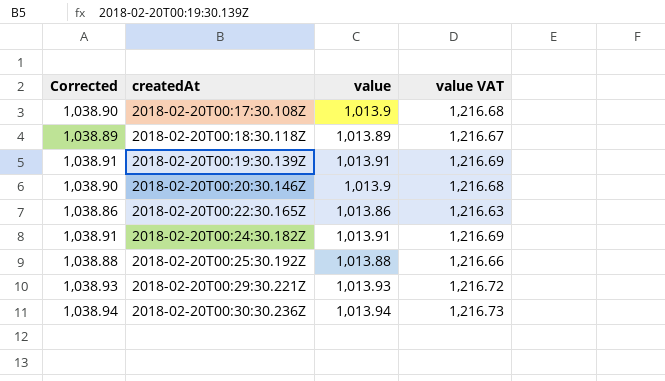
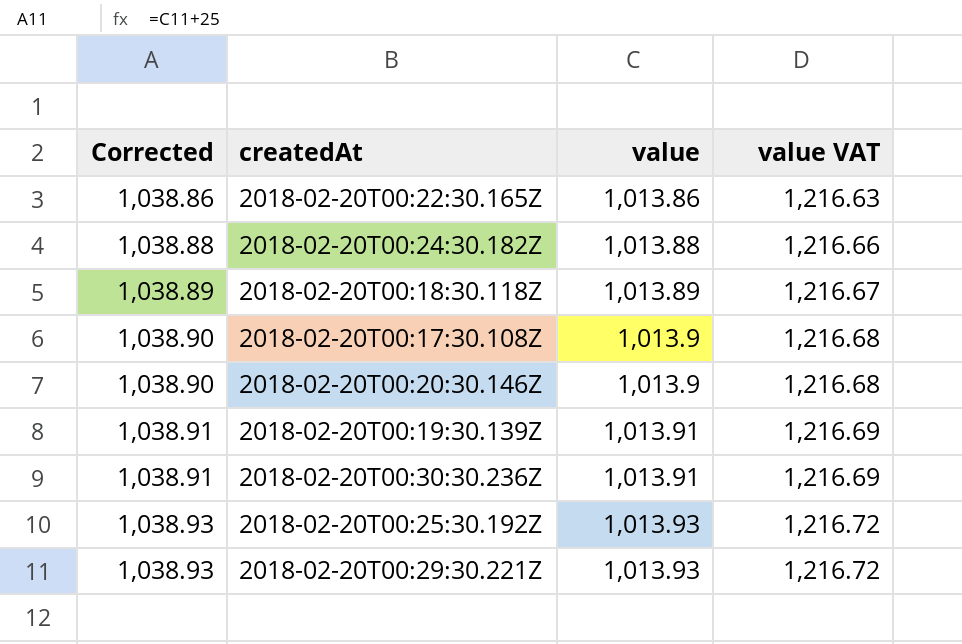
row order: createdAt ascending -> Corrected ascending
2018-02-20T00:24:30.182Z | Corrected: 1,038.91 -> 1,038.88
2018-02-20T00:24:30.182Z | value: 1,013.91 -> 1,013.88
2018-02-20T00:24:30.182Z | value VAT: 1,216.69 -> 1,216.66
2018-02-20T00:30:30.236Z | Corrected: 1,038.94 -> 1,038.91
2018-02-20T00:30:30.236Z | value: 1,013.94 -> 1,013.91
2018-02-20T00:30:30.236Z | value VAT: 1,216.73 -> 1,216.69
2018-02-20T00:25:30.192Z | Corrected: 1,038.88 -> 1,038.93
2018-02-20T00:25:30.192Z | value: 1,013.88 -> 1,013.93
2018-02-20T00:25:30.192Z | value VAT: 1,216.66 -> 1,216.72

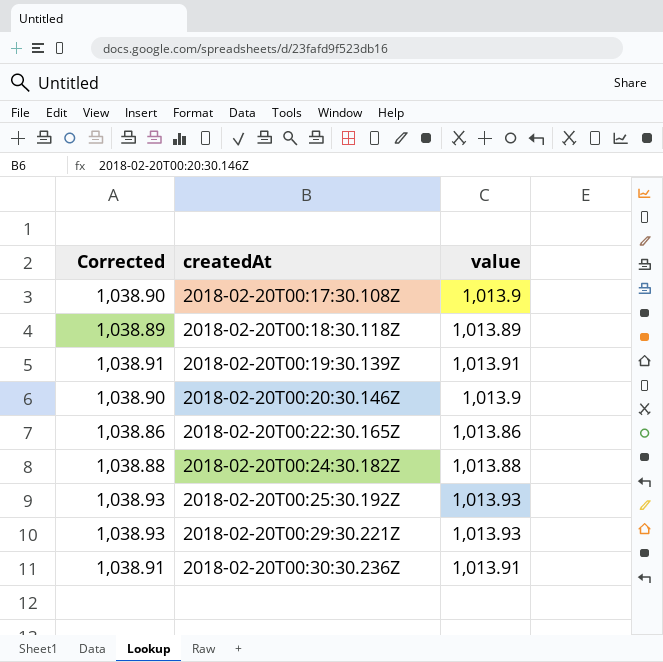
row order: Corrected ascending -> createdAt ascending
column value VAT | formula: [value] * 1.2 -> none

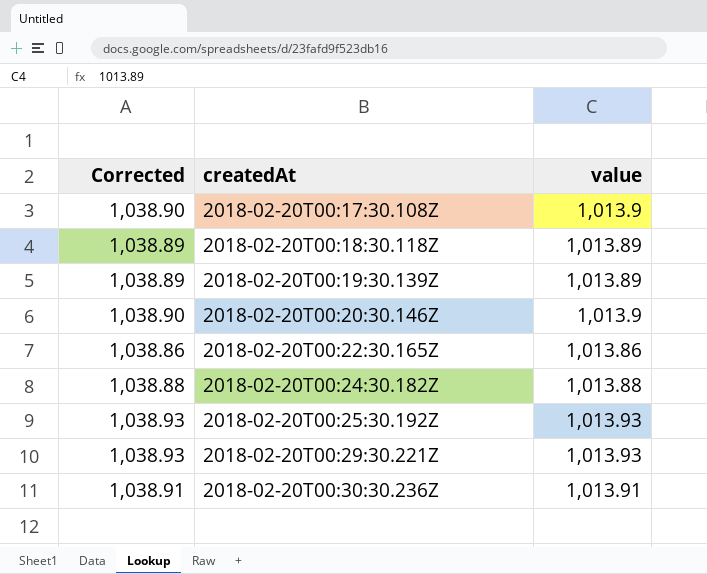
2018-02-20T00:19:30.139Z | Corrected: 1,038.91 -> 1,038.89
2018-02-20T00:19:30.139Z | value: 1,013.91 -> 1,013.89

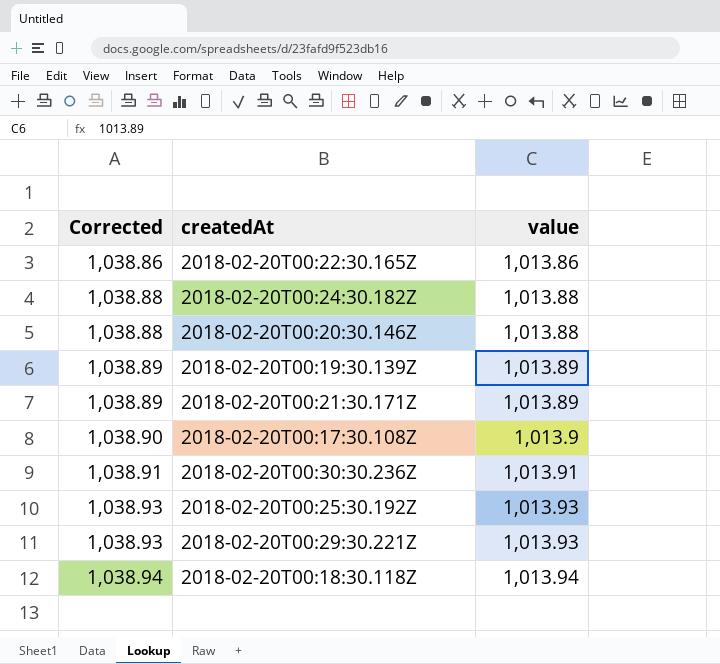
row order: createdAt ascending -> Corrected ascending
2018-02-20T00:20:30.146Z | Corrected: 1,038.90 -> 1,038.88
2018-02-20T00:20:30.146Z | value: 1,013.9 -> 1,013.88
row 2018-02-20T00:21:30.171Z: none -> 1,038.89 | 1,013.89
2018-02-20T00:18:30.118Z | Corrected: 1,038.89 -> 1,038.94
2018-02-20T00:18:30.118Z | value: 1,013.89 -> 1,013.94

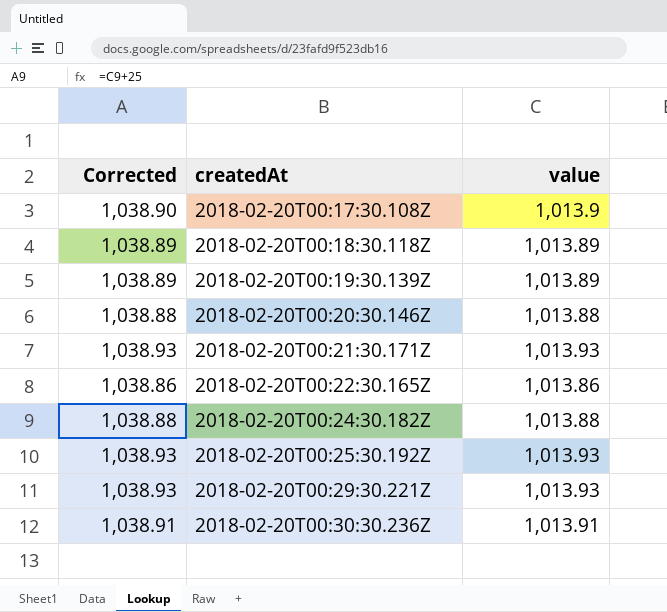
row order: Corrected ascending -> createdAt ascending
2018-02-20T00:18:30.118Z | Corrected: 1,038.94 -> 1,038.89
2018-02-20T00:18:30.118Z | value: 1,013.94 -> 1,013.89
2018-02-20T00:21:30.171Z | Corrected: 1,038.89 -> 1,038.93
2018-02-20T00:21:30.171Z | value: 1,013.89 -> 1,013.93

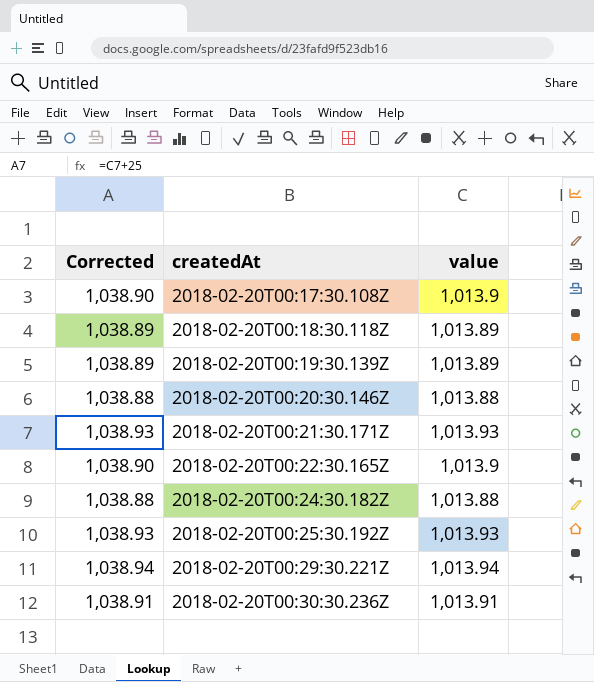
2018-02-20T00:22:30.165Z | Corrected: 1,038.86 -> 1,038.90
2018-02-20T00:22:30.165Z | value: 1,013.86 -> 1,013.9
2018-02-20T00:29:30.221Z | Corrected: 1,038.93 -> 1,038.94
2018-02-20T00:29:30.221Z | value: 1,013.93 -> 1,013.94

